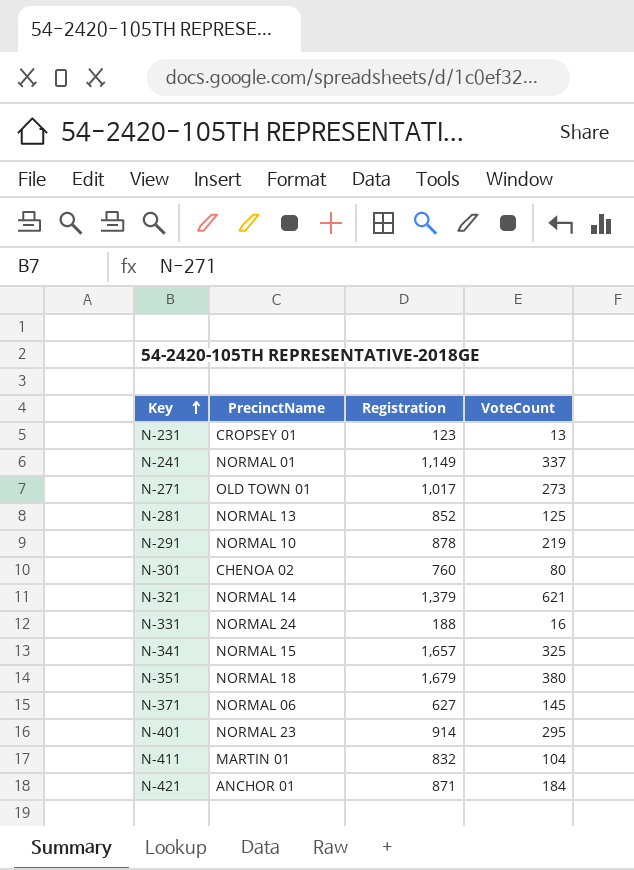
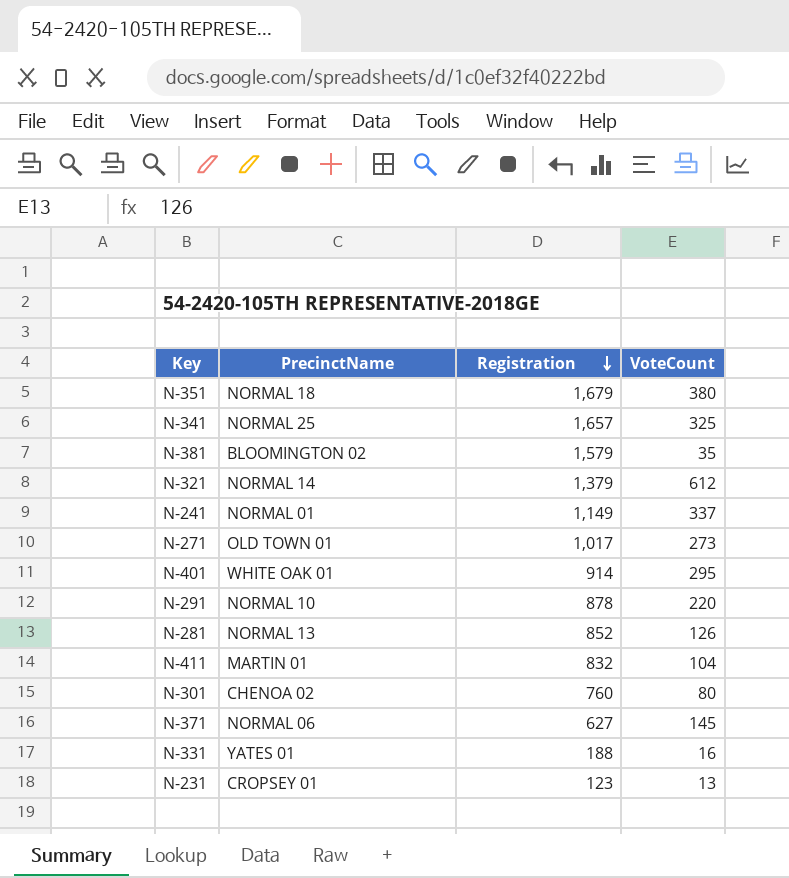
row order: Key ascending -> Registration descending
row N-421: ANCHOR 01 | 871 | 184 -> none
N-341 | PrecinctName: NORMAL 15 -> NORMAL 25
row N-381: none -> BLOOMINGTON 02 | 1,579 | 35
N-321 | VoteCount: 621 -> 612
N-401 | PrecinctName: NORMAL 23 -> WHITE OAK 01
N-291 | VoteCount: 219 -> 220
N-281 | VoteCount: 125 -> 126
N-331 | PrecinctName: NORMAL 24 -> YATES 01

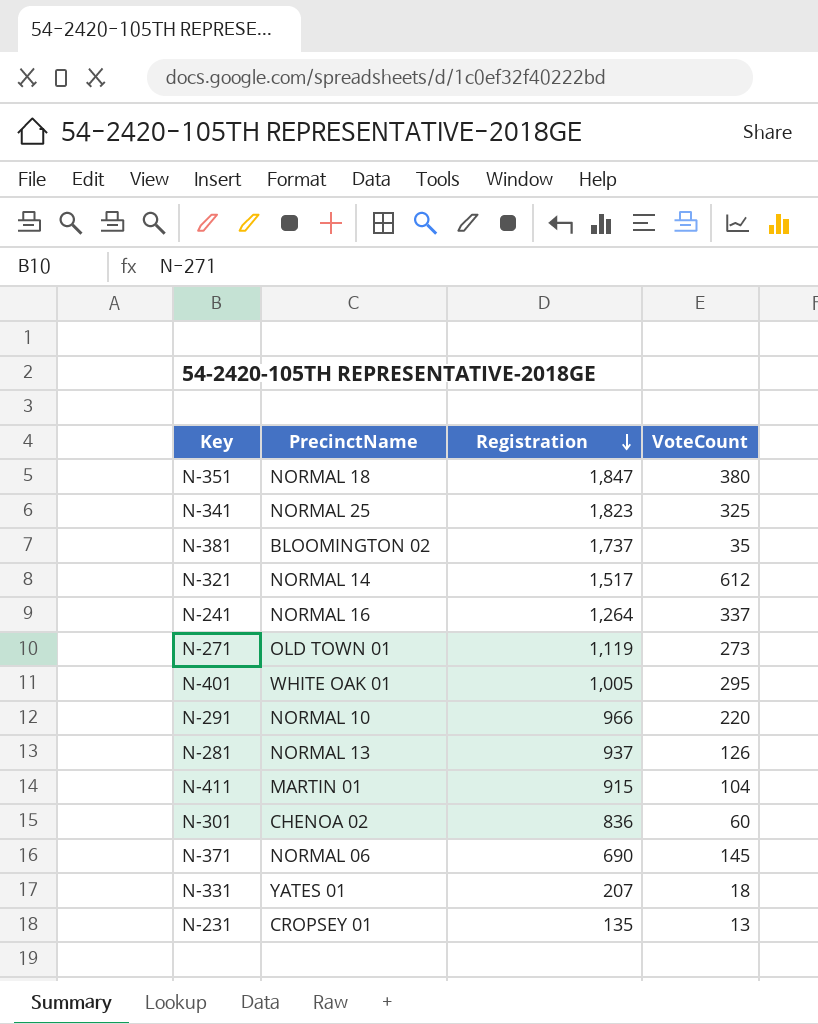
N-351 | Registration: 1,679 -> 1,847
N-341 | Registration: 1,657 -> 1,823
N-381 | Registration: 1,579 -> 1,737
N-321 | Registration: 1,379 -> 1,517
N-241 | PrecinctName: NORMAL 01 -> NORMAL 16
N-241 | Registration: 1,149 -> 1,264
N-271 | Registration: 1,017 -> 1,119
N-401 | Registration: 914 -> 1,005
N-291 | Registration: 878 -> 966
N-281 | Registration: 852 -> 937
N-411 | Registration: 832 -> 915
N-301 | Registration: 760 -> 836
N-301 | VoteCount: 80 -> 60
N-371 | Registration: 627 -> 690
N-331 | Registration: 188 -> 207
N-331 | VoteCount: 16 -> 18
N-231 | Registration: 123 -> 135

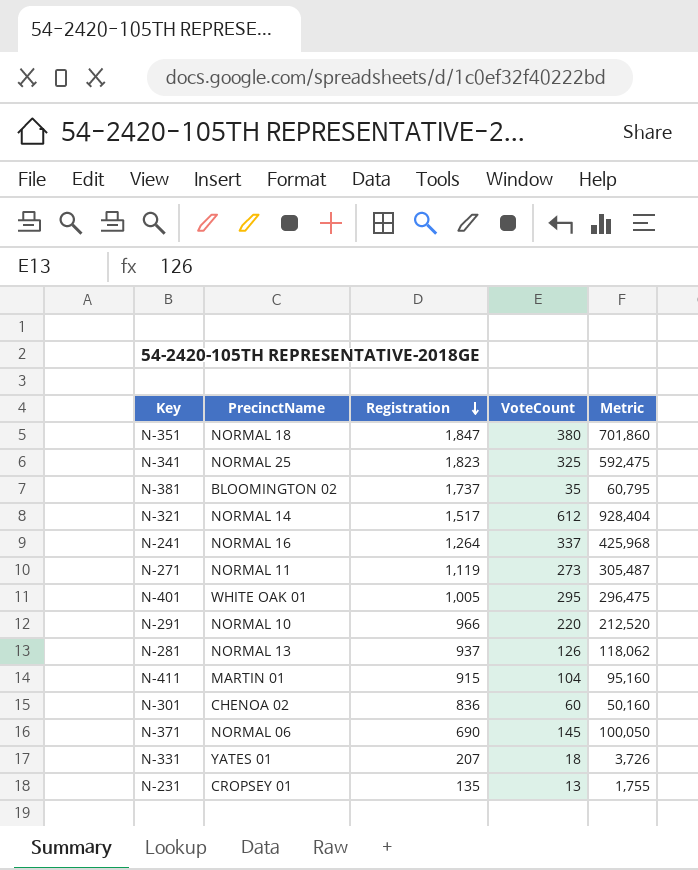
column Metric | formula: none -> [Registration] * [VoteCount]
N-271 | PrecinctName: OLD TOWN 01 -> NORMAL 11

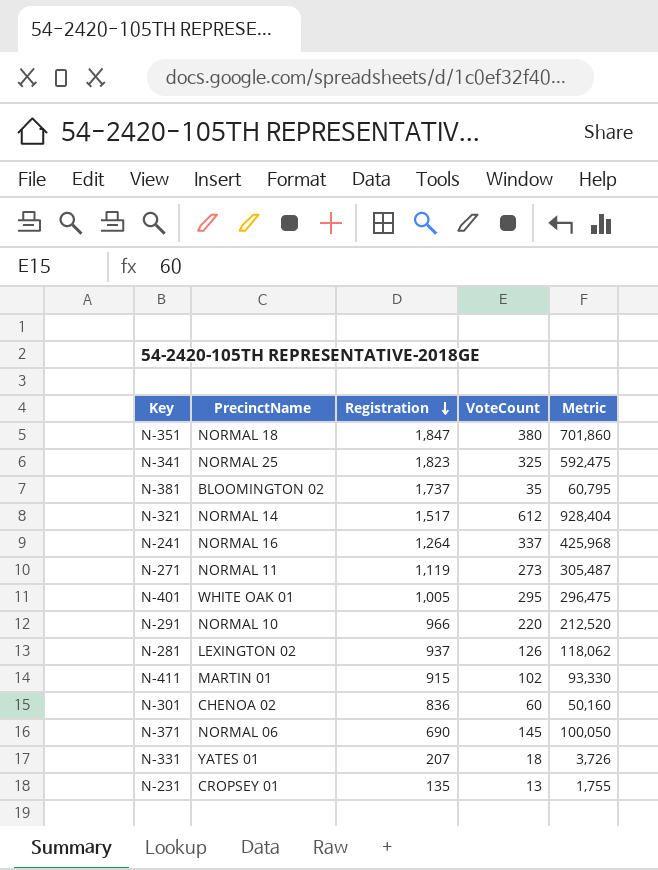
N-281 | PrecinctName: NORMAL 13 -> LEXINGTON 02
N-411 | VoteCount: 104 -> 102
N-411 | Metric: 95,160 -> 93,330

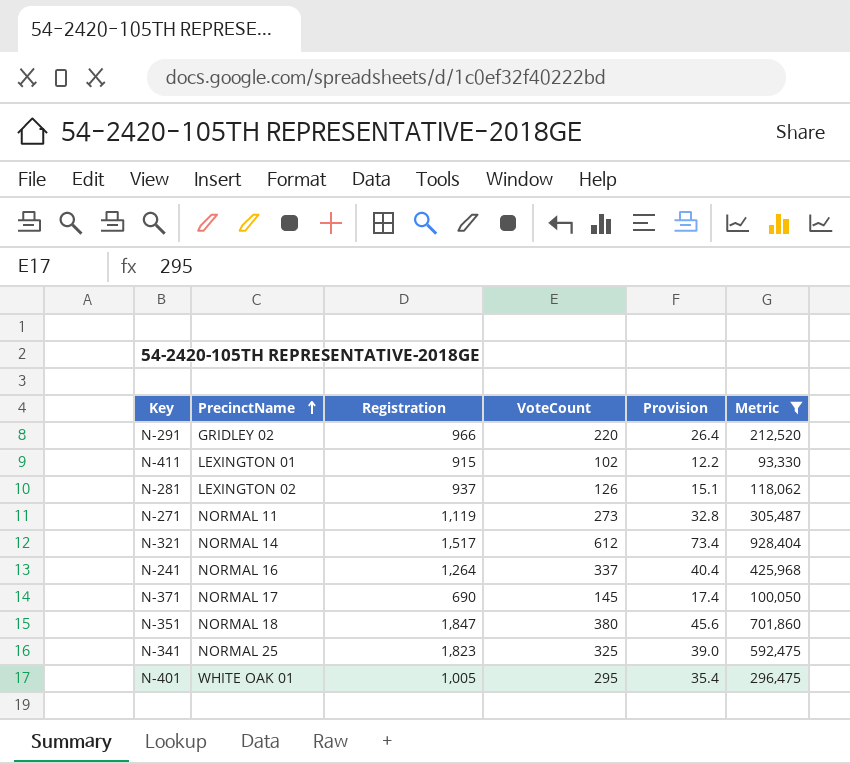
filter: none -> Metric >= 93,330
row order: Registration descending -> PrecinctName ascending
column Provision | formula: none -> [VoteCount] * 0.12
N-291 | PrecinctName: NORMAL 10 -> GRIDLEY 02
N-411 | PrecinctName: MARTIN 01 -> LEXINGTON 01
N-371 | PrecinctName: NORMAL 06 -> NORMAL 17

